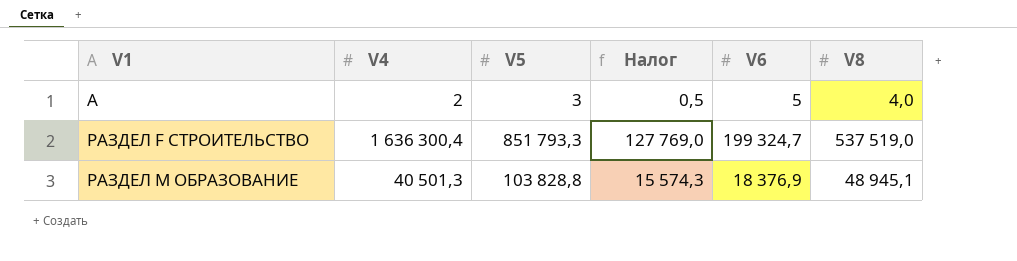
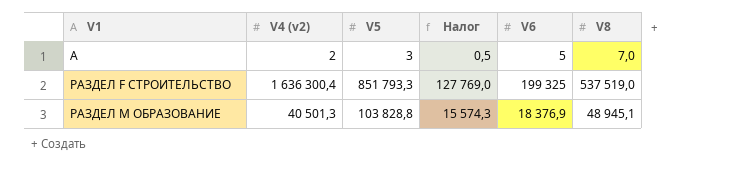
column name: V4 -> V4 (v2)
А | V8: 4,0 -> 7,0
РАЗДЕЛ F СТРОИТЕЛЬСТВО | V6: 199 324,7 -> 199 325

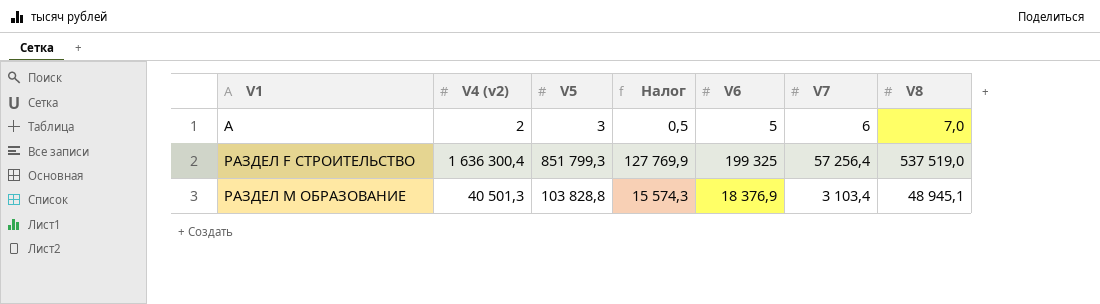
column V7 | position: none -> 6
РАЗДЕЛ F СТРОИТЕЛЬСТВО | V5: 851 793,3 -> 851 799,3
РАЗДЕЛ F СТРОИТЕЛЬСТВО | Налог: 127 769,0 -> 127 769,9

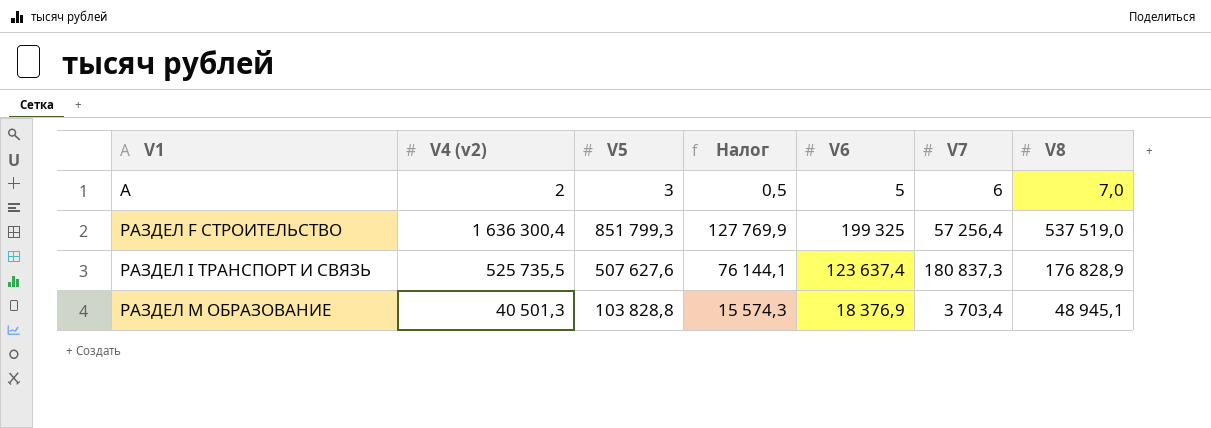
row РАЗДЕЛ I ТРАНСПОРТ И СВЯЗЬ: none -> 525 735,5 | 507 627,6 | 76 144,1 | 123 637,4 | 180 837,3 | 176 828,9
РАЗДЕЛ M ОБРАЗОВАНИЕ | V7: 3 103,4 -> 3 703,4

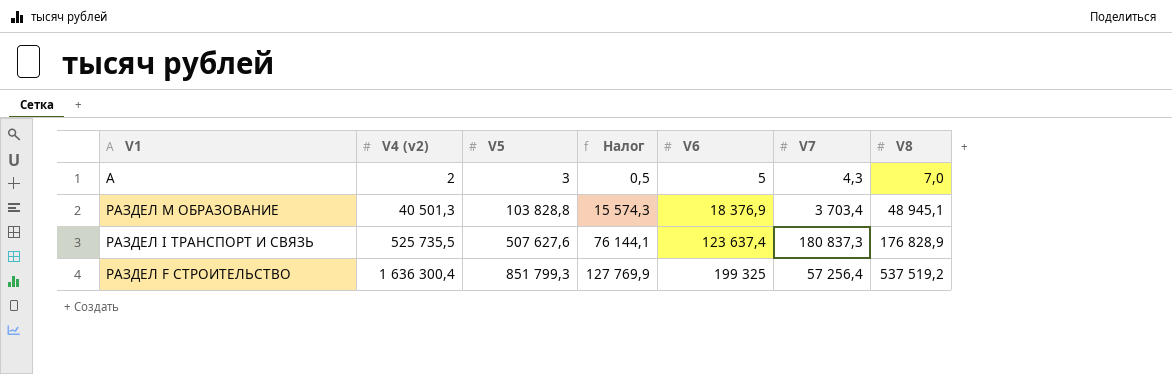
row order: V1 ascending -> V4 (v2) ascending
А | V7: 6 -> 4,3
РАЗДЕЛ F СТРОИТЕЛЬСТВО | V8: 537 519,0 -> 537 519,2

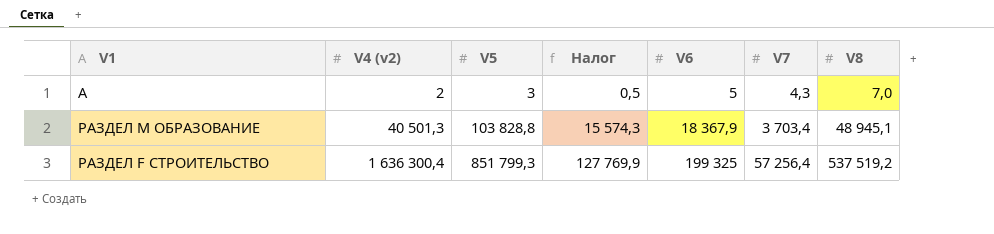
row РАЗДЕЛ I ТРАНСПОРТ И СВЯЗЬ: 525 735,5 | 507 627,6 | 76 144,1 | 123 637,4 | 180 837,3 | 176 828,9 -> none
РАЗДЕЛ M ОБРАЗОВАНИЕ | V6: 18 376,9 -> 18 367,9

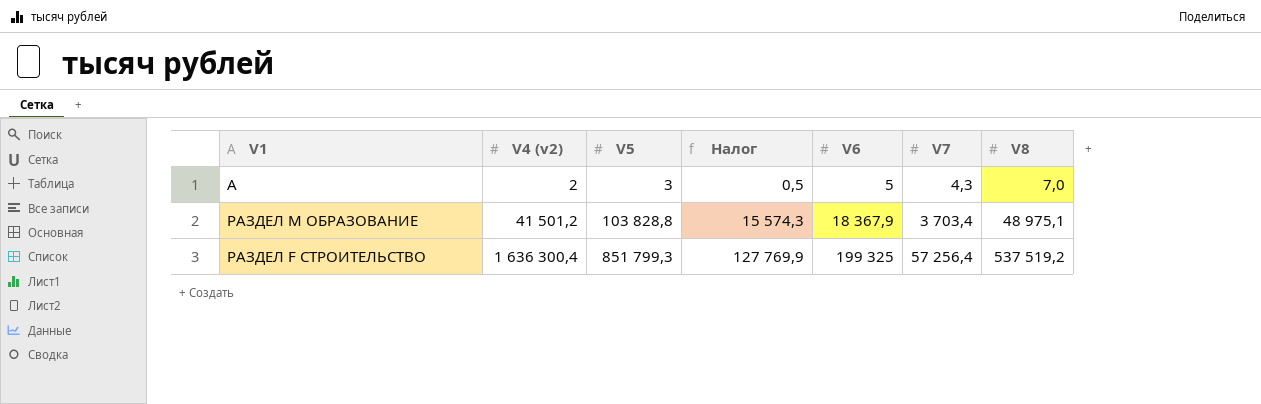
РАЗДЕЛ M ОБРАЗОВАНИЕ | V4 (v2): 40 501,3 -> 41 501,2
РАЗДЕЛ M ОБРАЗОВАНИЕ | V8: 48 945,1 -> 48 975,1

